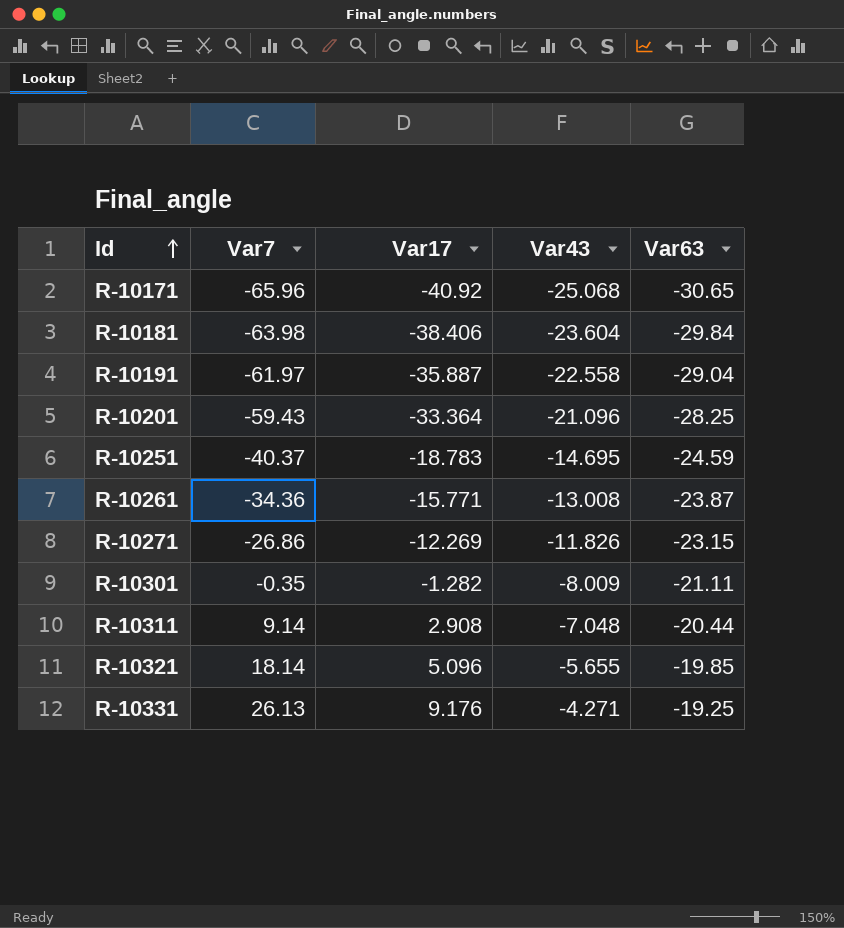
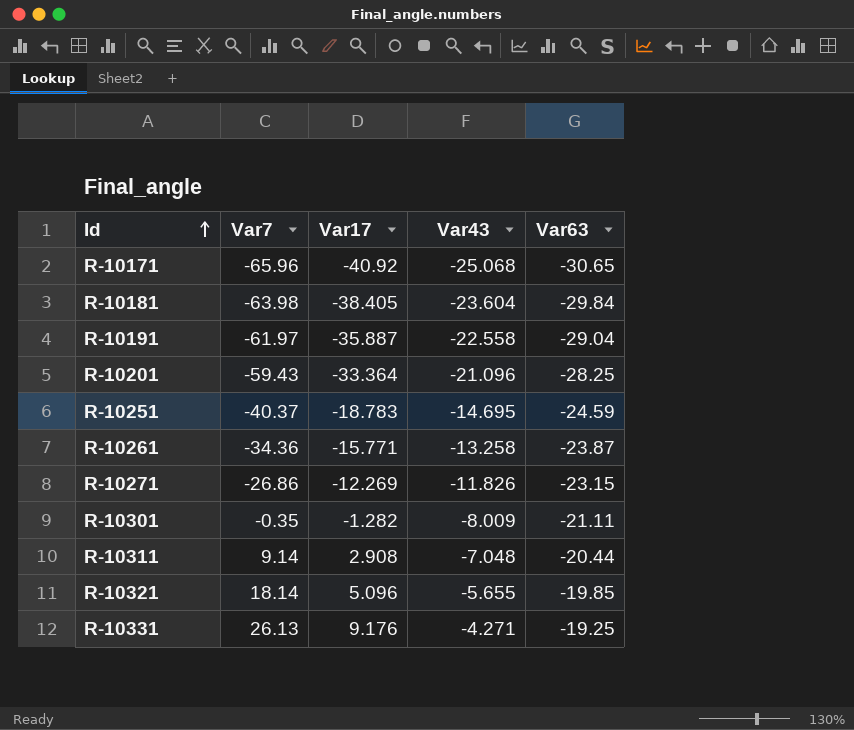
R-10181 | Var17: -38.406 -> -38.405
R-10261 | Var43: -13.008 -> -13.258

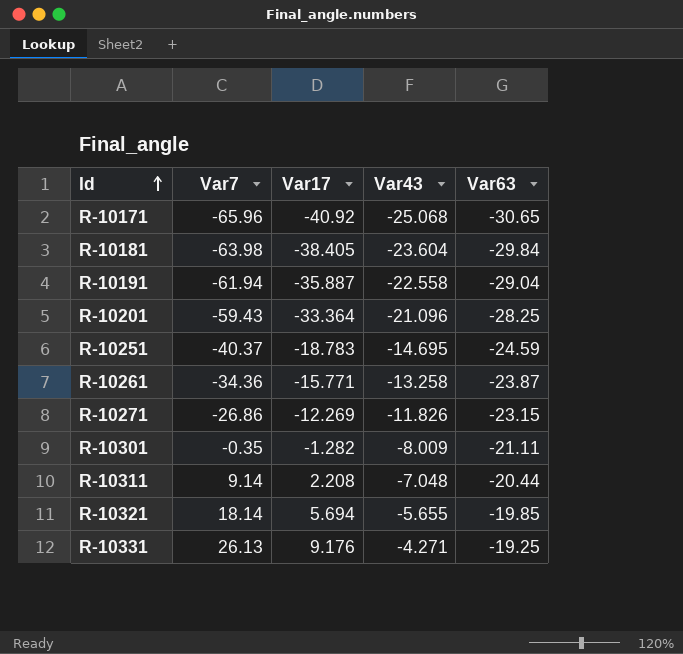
R-10191 | Var7: -61.97 -> -61.94
R-10311 | Var17: 2.908 -> 2.208
R-10321 | Var17: 5.096 -> 5.694

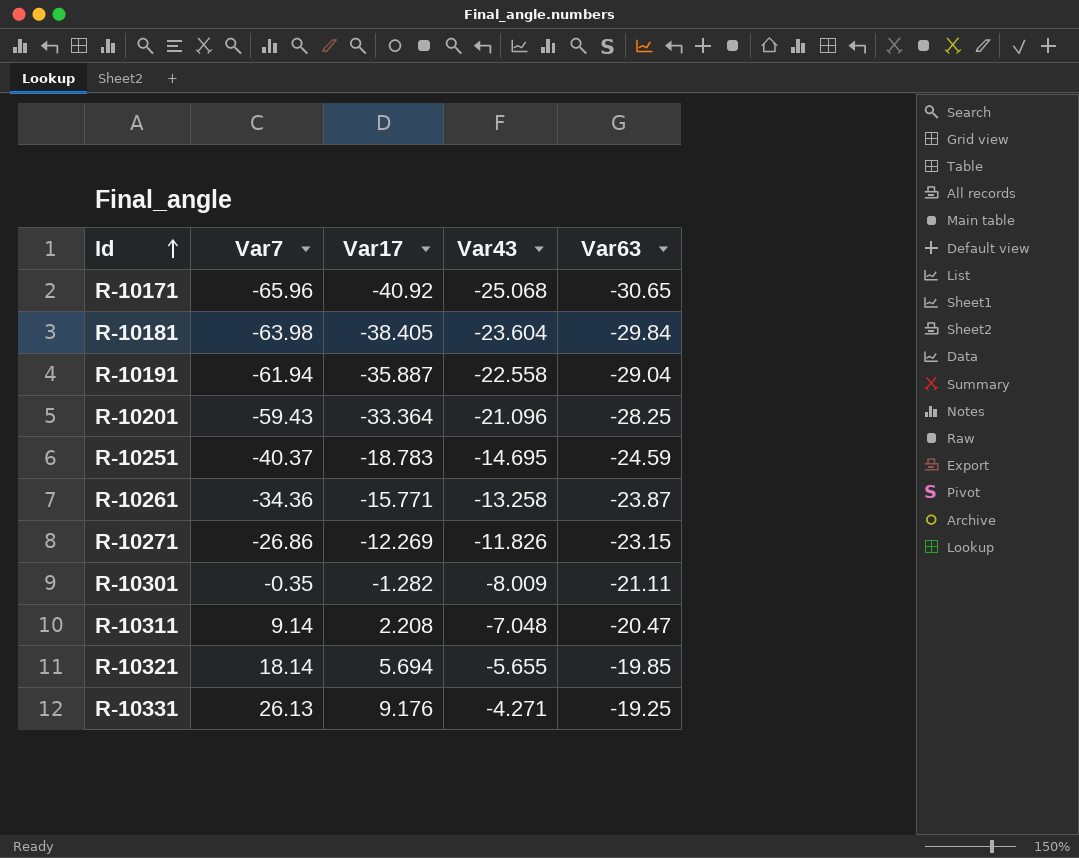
R-10311 | Var63: -20.44 -> -20.47

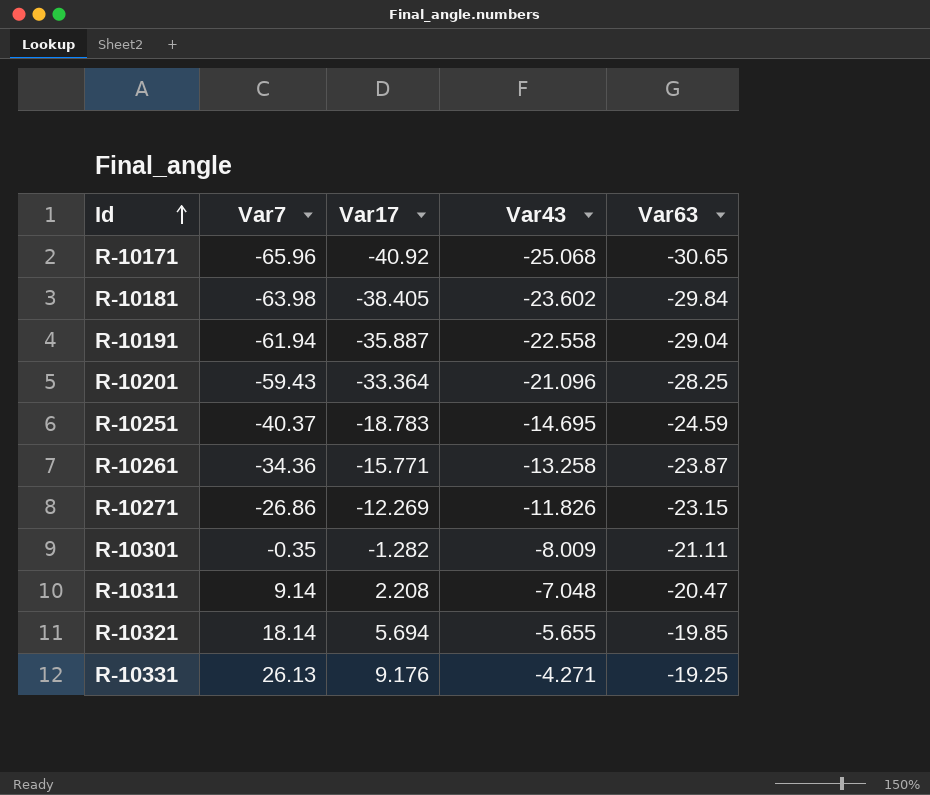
R-10181 | Var43: -23.604 -> -23.602

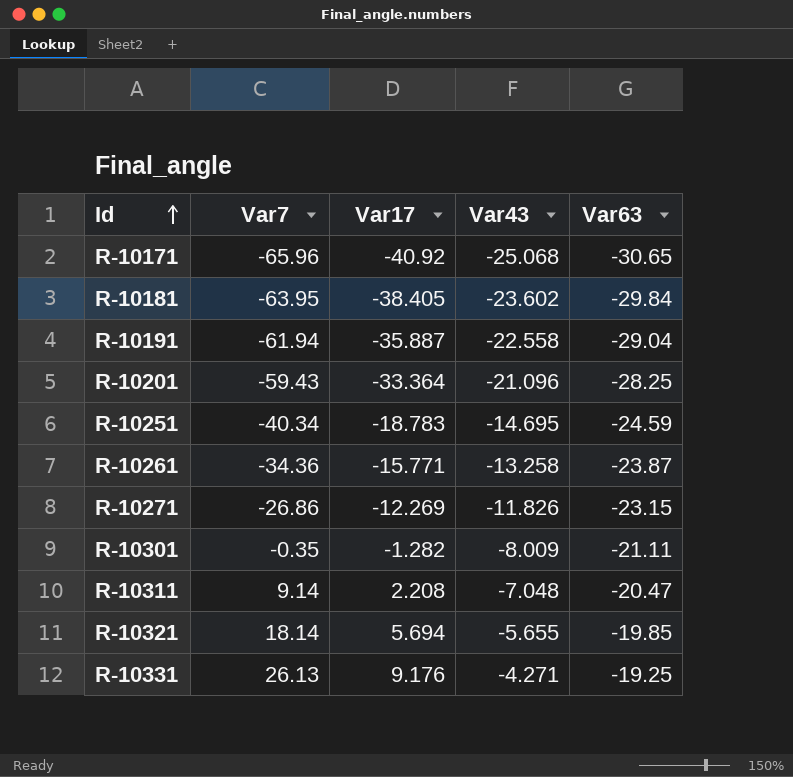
R-10181 | Var7: -63.98 -> -63.95
R-10251 | Var7: -40.37 -> -40.34

